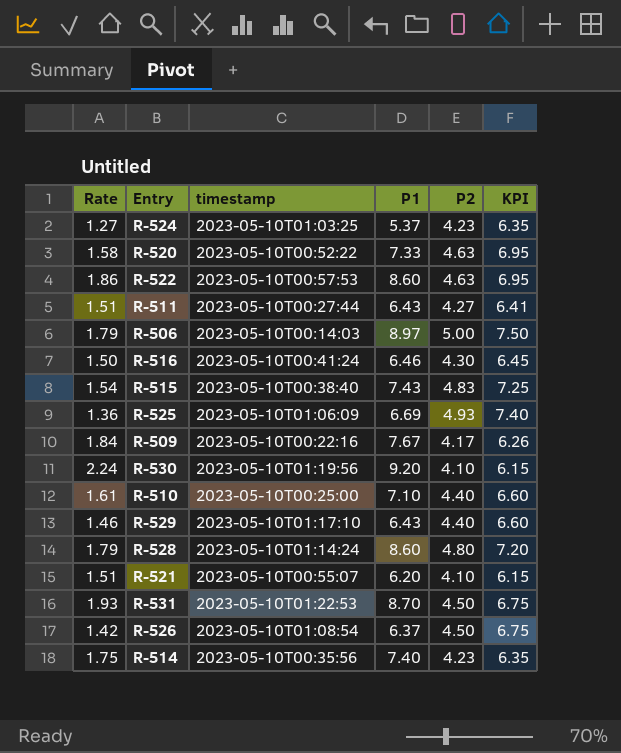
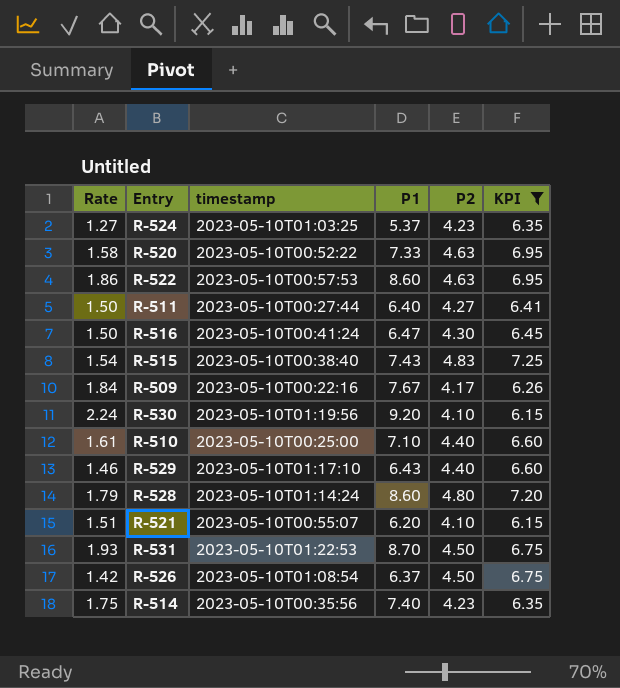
filter: none -> KPI <= 7.25
R-511 | Rate: 1.51 -> 1.50
R-511 | P1: 6.43 -> 6.40
R-516 | P1: 6.46 -> 6.47

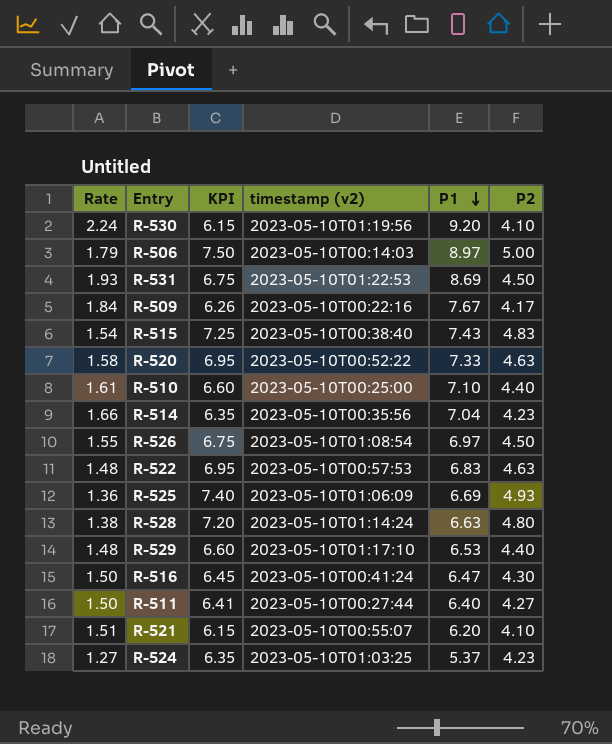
filter: KPI <= 7.25 -> none
row order: none -> P1 descending
column KPI | position: 6 -> 3
column name: timestamp -> timestamp (v2)
R-531 | P1: 8.70 -> 8.69
R-514 | Rate: 1.75 -> 1.66
R-514 | P1: 7.40 -> 7.04
R-526 | Rate: 1.42 -> 1.55
R-526 | P1: 6.37 -> 6.97
R-522 | Rate: 1.86 -> 1.48
R-522 | P1: 8.60 -> 6.83
R-528 | Rate: 1.79 -> 1.38
R-528 | P1: 8.60 -> 6.63
R-529 | Rate: 1.46 -> 1.48
R-529 | P1: 6.43 -> 6.53

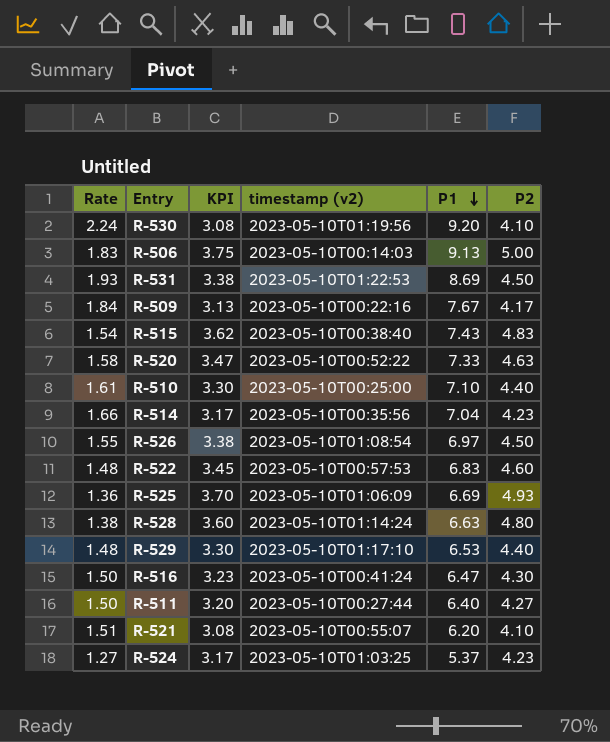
column KPI | formula: [P2] * 1.5 -> [P2] * 0.75
R-506 | Rate: 1.79 -> 1.83
R-506 | P1: 8.97 -> 9.13
R-522 | P2: 4.63 -> 4.60

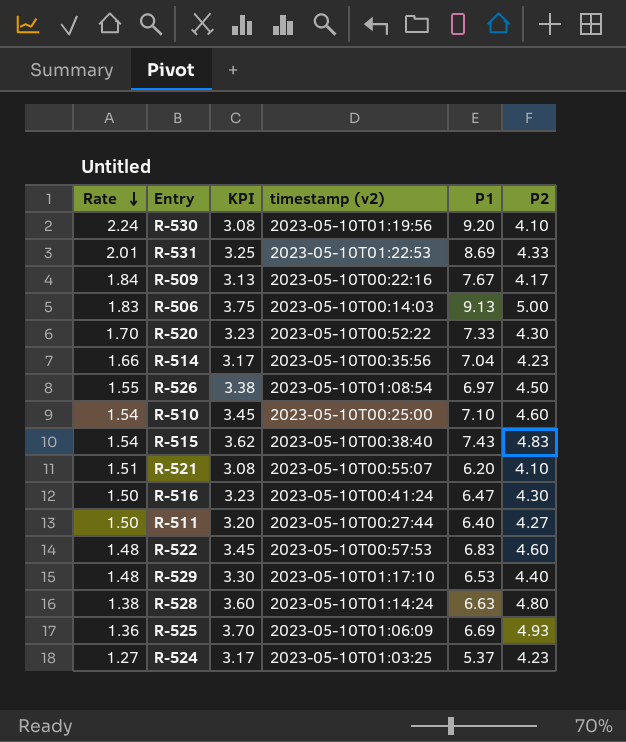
row order: P1 descending -> Rate descending
R-531 | Rate: 1.93 -> 2.01
R-531 | KPI: 3.38 -> 3.25
R-531 | P2: 4.50 -> 4.33
R-520 | Rate: 1.58 -> 1.70
R-520 | KPI: 3.47 -> 3.23
R-520 | P2: 4.63 -> 4.30
R-510 | Rate: 1.61 -> 1.54
R-510 | KPI: 3.30 -> 3.45
R-510 | P2: 4.40 -> 4.60

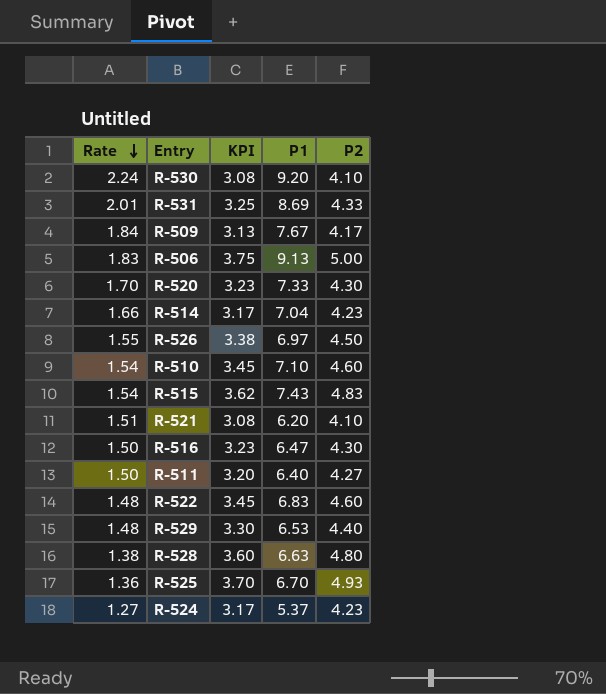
column timestamp (v2) | position: 4 -> none
R-525 | P1: 6.69 -> 6.70

